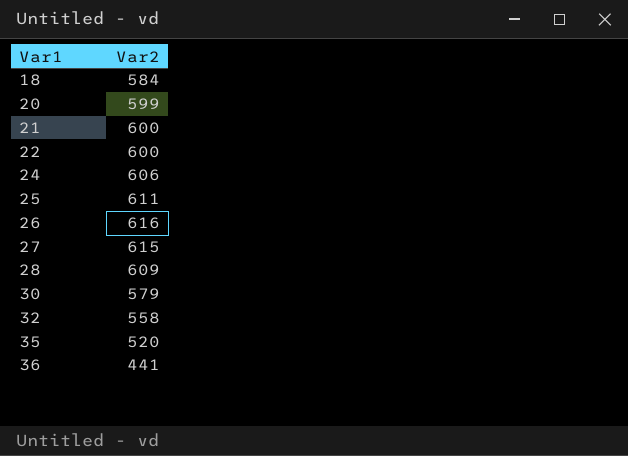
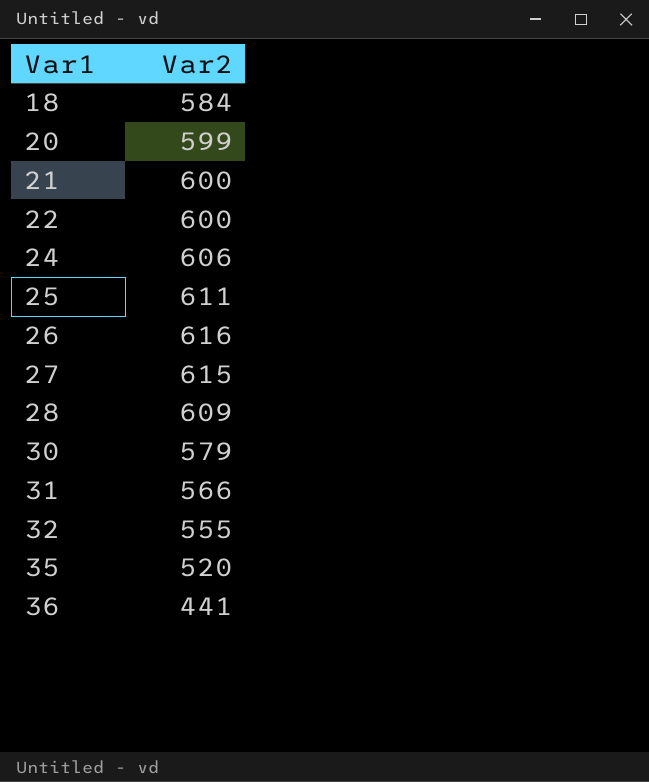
row 31: none -> 566
32 | Var2: 558 -> 555

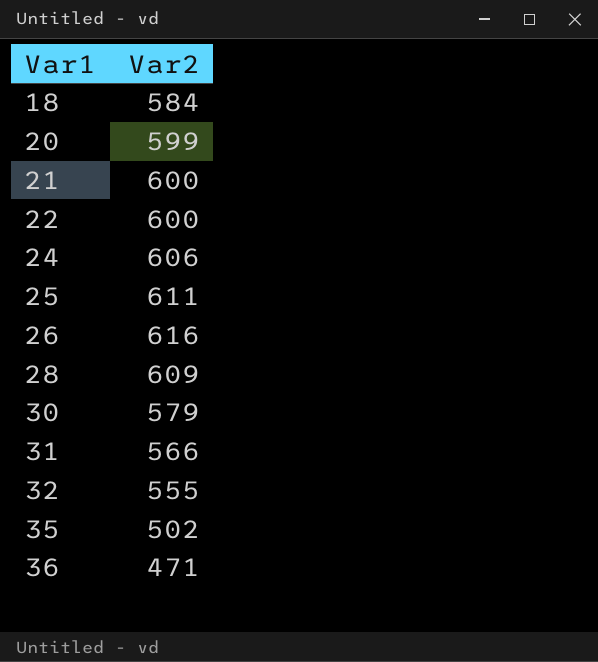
row 27: 615 -> none
35 | Var2: 520 -> 502
36 | Var2: 441 -> 471

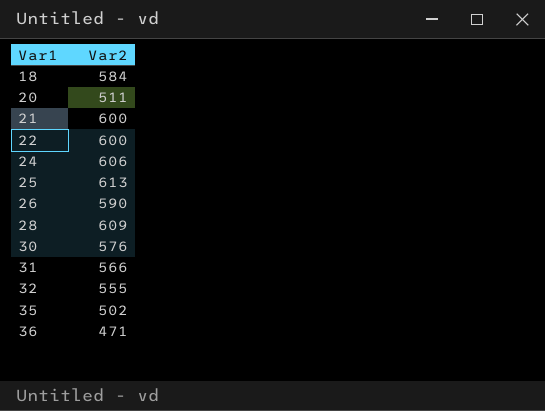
20 | Var2: 599 -> 511
25 | Var2: 611 -> 613
26 | Var2: 616 -> 590
30 | Var2: 579 -> 576

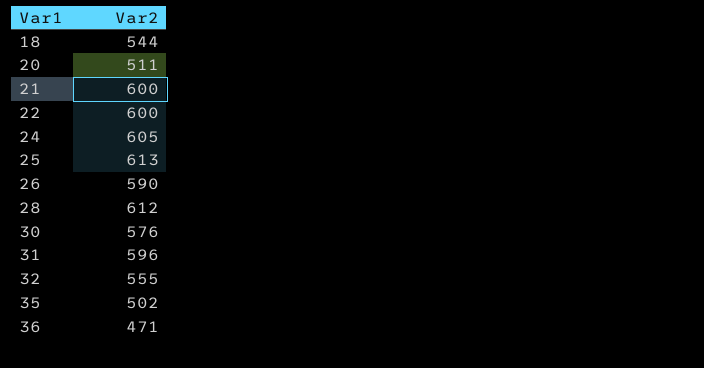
18 | Var2: 584 -> 544
24 | Var2: 606 -> 605
28 | Var2: 609 -> 612
31 | Var2: 566 -> 596

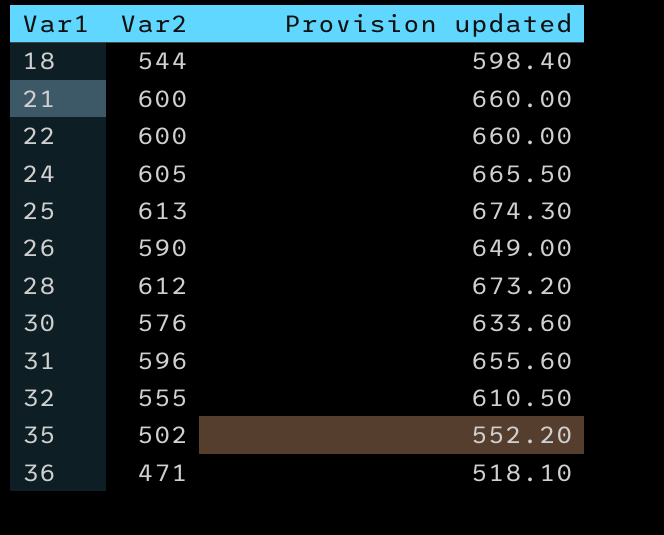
column Provision updated | formula: none -> [Var2] * 1.1
row 20: 511 -> none

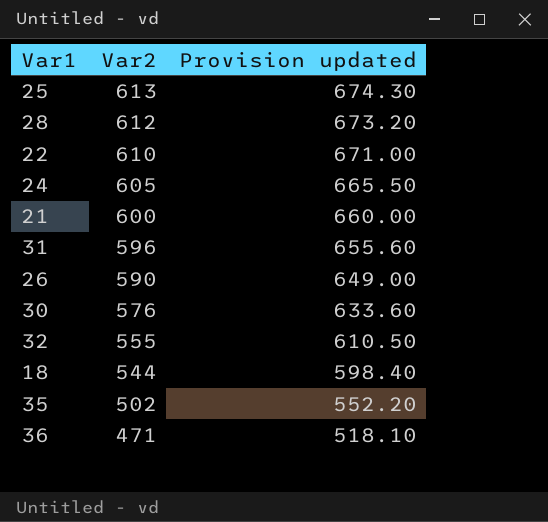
row order: Var1 ascending -> Var2 descending
22 | Var2: 600 -> 610
22 | Provision updated: 660.00 -> 671.00

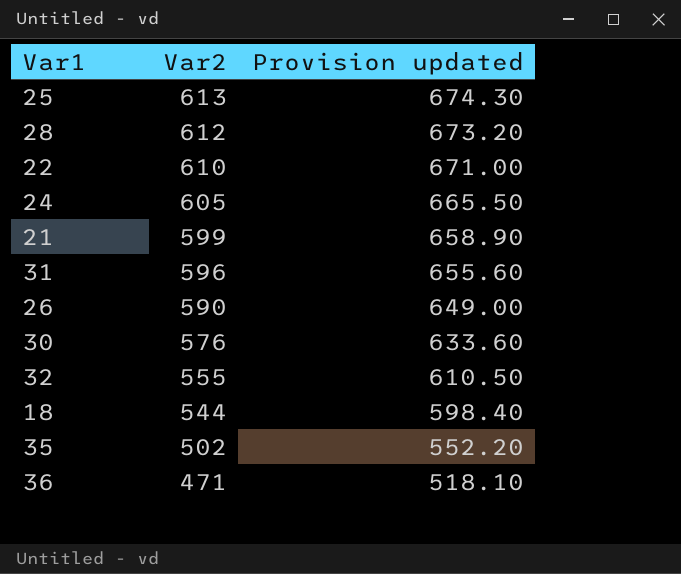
21 | Var2: 600 -> 599
21 | Provision updated: 660.00 -> 658.90

